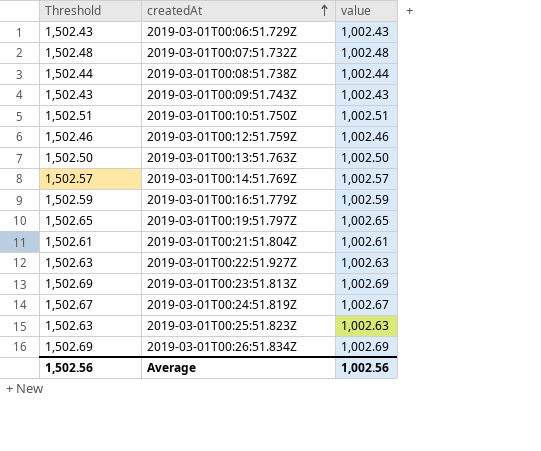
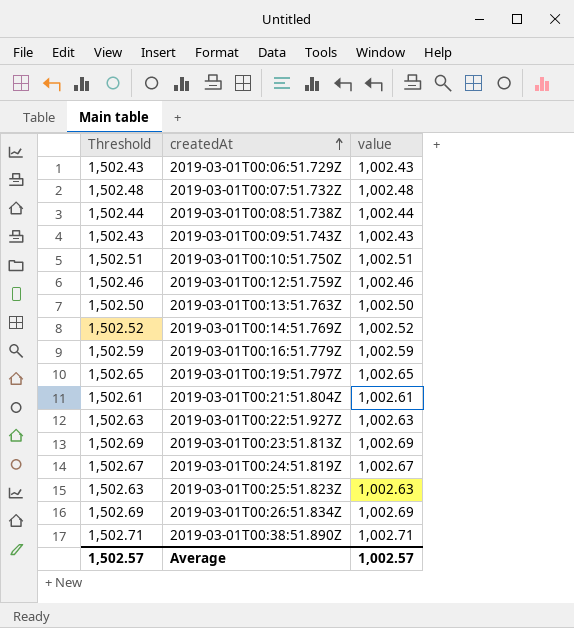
2019-03-01T00:14:51.769Z | Threshold: 1,502.57 -> 1,502.52
2019-03-01T00:14:51.769Z | value: 1,002.57 -> 1,002.52
row 2019-03-01T00:38:51.890Z: none -> 1,502.71 | 1,002.71
Average | Threshold: 1,502.56 -> 1,502.57
Average | value: 1,002.56 -> 1,002.57

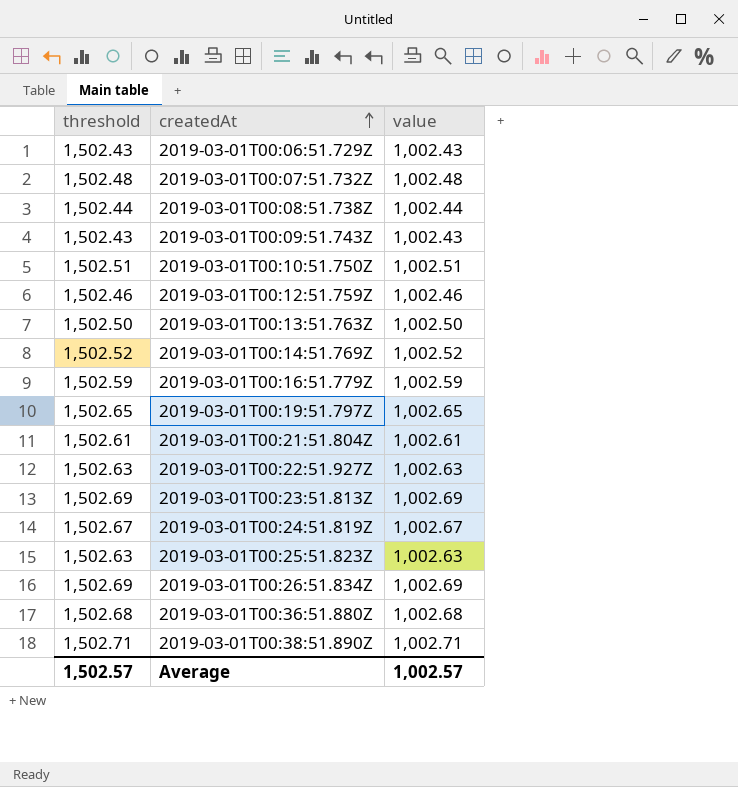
column name: Threshold -> threshold
row 2019-03-01T00:36:51.880Z: none -> 1,502.68 | 1,002.68

